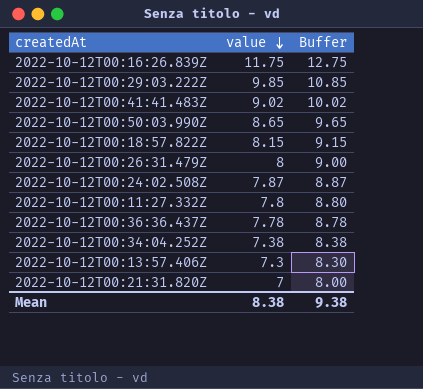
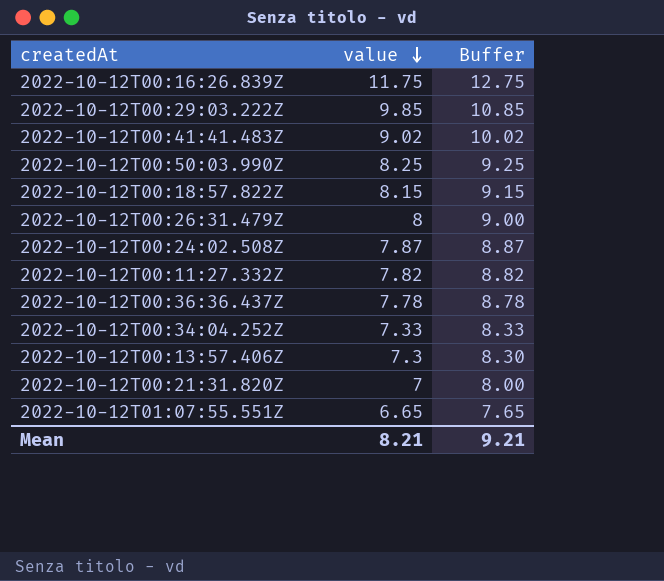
2022-10-12T00:50:03.990Z | value: 8.65 -> 8.25
2022-10-12T00:50:03.990Z | Buffer: 9.65 -> 9.25
2022-10-12T00:11:27.332Z | value: 7.8 -> 7.82
2022-10-12T00:11:27.332Z | Buffer: 8.80 -> 8.82
2022-10-12T00:34:04.252Z | value: 7.38 -> 7.33
2022-10-12T00:34:04.252Z | Buffer: 8.38 -> 8.33
row 2022-10-12T01:07:55.551Z: none -> 6.65 | 7.65
Mean | value: 8.38 -> 8.21
Mean | Buffer: 9.38 -> 9.21

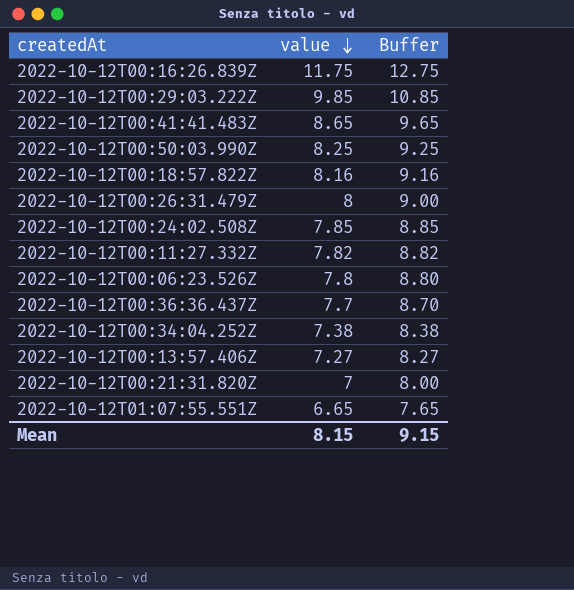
2022-10-12T00:41:41.483Z | value: 9.02 -> 8.65
2022-10-12T00:41:41.483Z | Buffer: 10.02 -> 9.65
2022-10-12T00:18:57.822Z | value: 8.15 -> 8.16
2022-10-12T00:18:57.822Z | Buffer: 9.15 -> 9.16
2022-10-12T00:24:02.508Z | value: 7.87 -> 7.85
2022-10-12T00:24:02.508Z | Buffer: 8.87 -> 8.85
row 2022-10-12T00:06:23.526Z: none -> 7.8 | 8.80
2022-10-12T00:36:36.437Z | value: 7.78 -> 7.7
2022-10-12T00:36:36.437Z | Buffer: 8.78 -> 8.70
2022-10-12T00:34:04.252Z | value: 7.33 -> 7.38
2022-10-12T00:34:04.252Z | Buffer: 8.33 -> 8.38
2022-10-12T00:13:57.406Z | value: 7.3 -> 7.27
2022-10-12T00:13:57.406Z | Buffer: 8.30 -> 8.27
Mean | value: 8.21 -> 8.15
Mean | Buffer: 9.21 -> 9.15

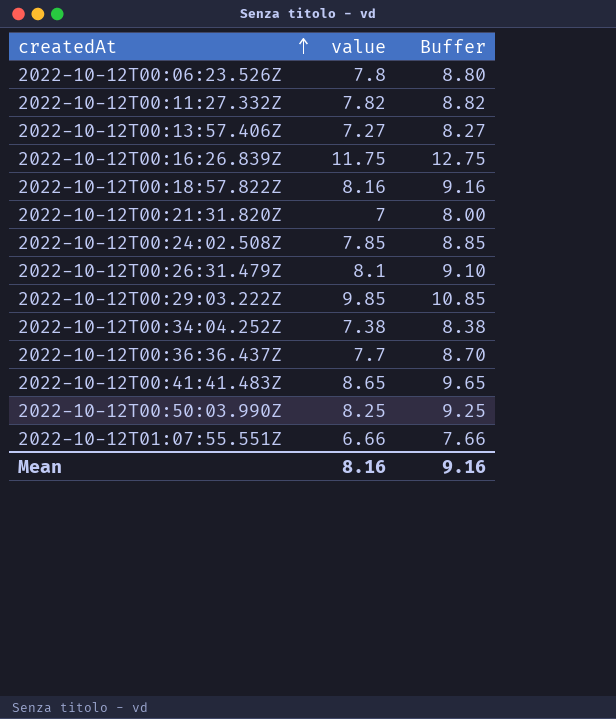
row order: value descending -> createdAt ascending
2022-10-12T00:26:31.479Z | value: 8 -> 8.1
2022-10-12T00:26:31.479Z | Buffer: 9.00 -> 9.10
2022-10-12T01:07:55.551Z | value: 6.65 -> 6.66
2022-10-12T01:07:55.551Z | Buffer: 7.65 -> 7.66
Mean | value: 8.15 -> 8.16
Mean | Buffer: 9.15 -> 9.16

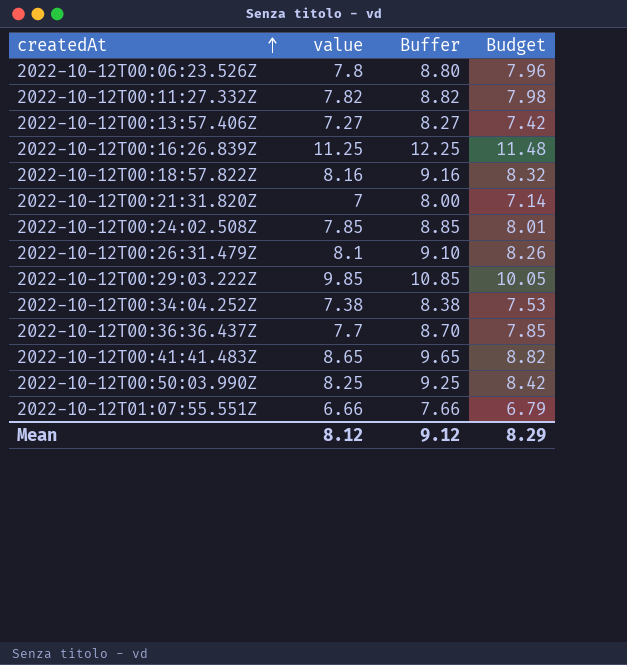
column Budget | formula: none -> [value] * 1.02
2022-10-12T00:16:26.839Z | value: 11.75 -> 11.25
2022-10-12T00:16:26.839Z | Buffer: 12.75 -> 12.25
Mean | value: 8.16 -> 8.12
Mean | Buffer: 9.16 -> 9.12

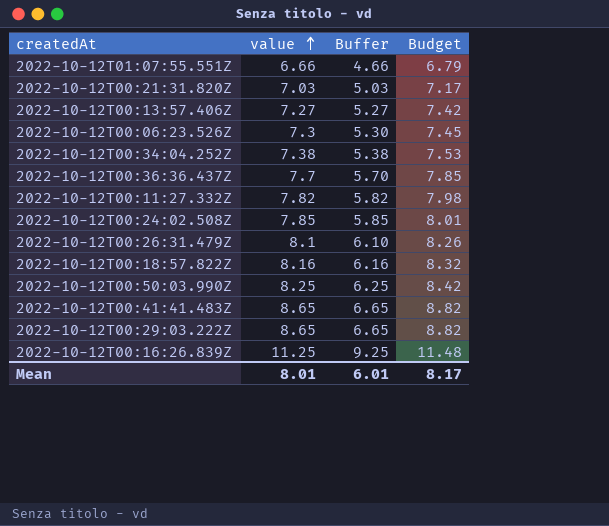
row order: createdAt ascending -> value ascending
column Buffer | formula: [value] + 1 -> [value] - 2
2022-10-12T00:21:31.820Z | value: 7 -> 7.03
2022-10-12T00:21:31.820Z | Budget: 7.14 -> 7.17
2022-10-12T00:06:23.526Z | value: 7.8 -> 7.3
2022-10-12T00:06:23.526Z | Budget: 7.96 -> 7.45
2022-10-12T00:29:03.222Z | value: 9.85 -> 8.65
2022-10-12T00:29:03.222Z | Budget: 10.05 -> 8.82
Mean | value: 8.12 -> 8.01
Mean | Buffer: 9.12 -> 6.01
Mean | Budget: 8.29 -> 8.17

